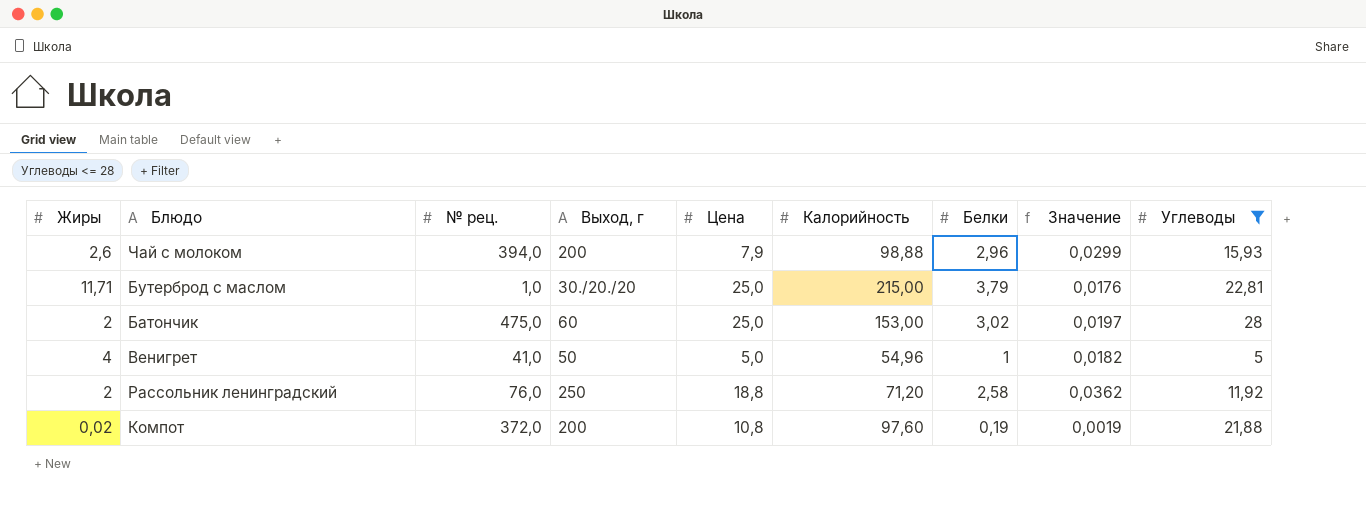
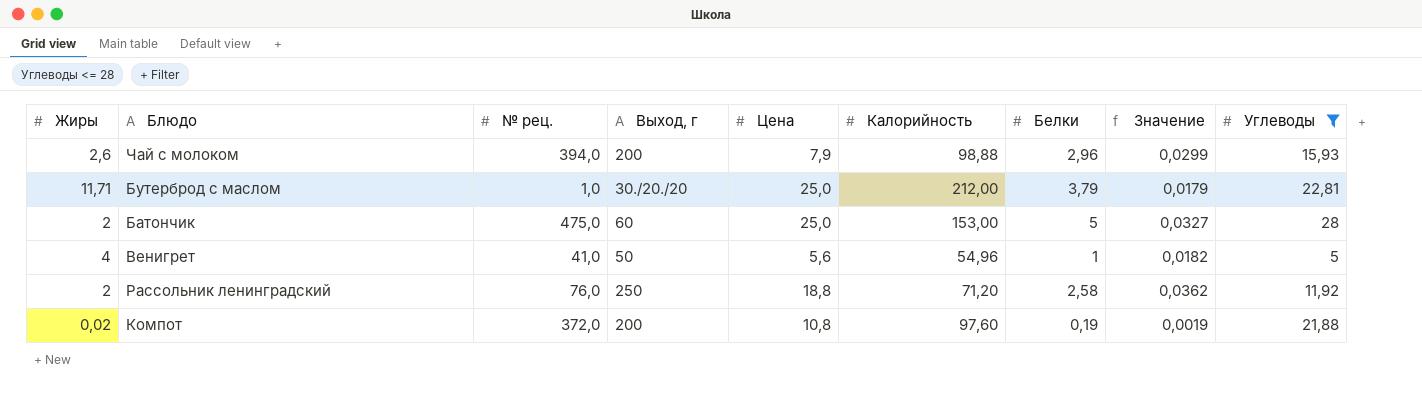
Бутерброд с маслом | Калорийность: 215,00 -> 212,00
Бутерброд с маслом | Значение: 0,0176 -> 0,0179
Батончик | Белки: 3,02 -> 5
Батончик | Значение: 0,0197 -> 0,0327
Венигрет | Цена: 5,0 -> 5,6

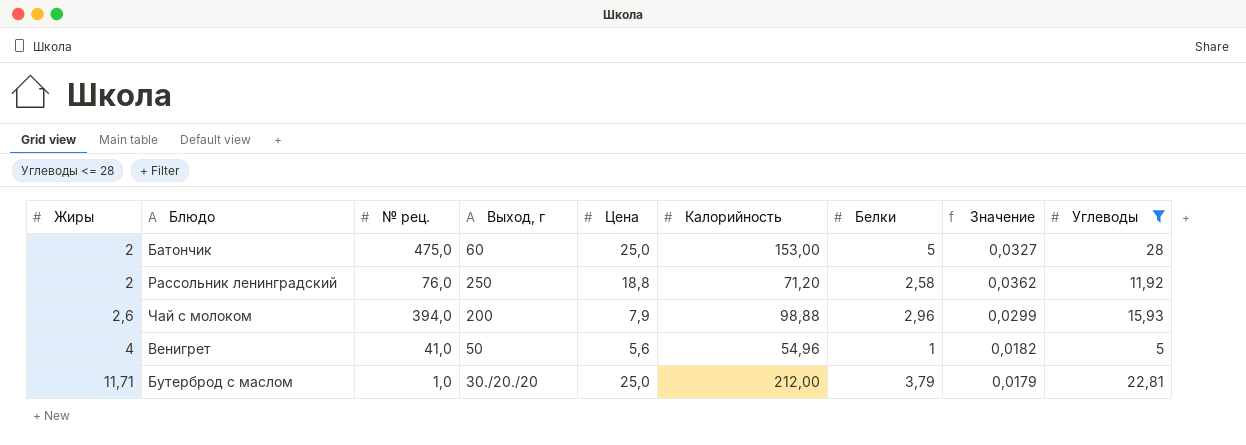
row order: none -> Жиры ascending
row Компот: 0,02 | 372,0 | 200 | 10,8 | 97,60 | 0,19 | 0,0019 | 21,88 -> none

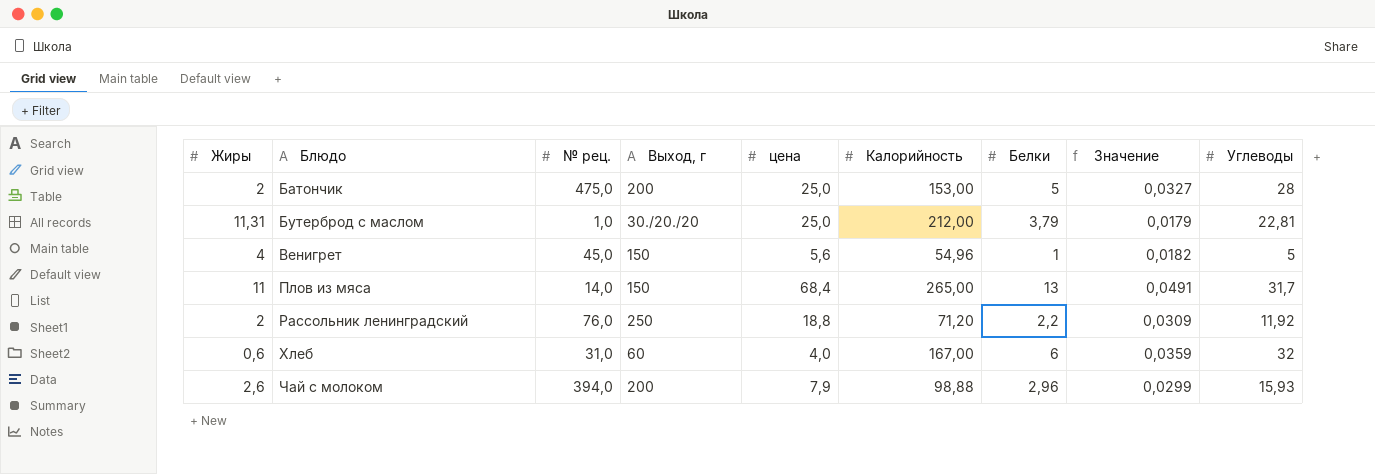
filter: Углеводы <= 28 -> none
row order: Жиры ascending -> Блюдо ascending
column name: Цена -> цена
Батончик | Выход, г: 60 -> 200
Бутерброд с маслом | Жиры: 11,71 -> 11,31
Венигрет | № рец.: 41,0 -> 45,0
Венигрет | Выход, г: 50 -> 150
Рассольник ленинградский | Белки: 2,58 -> 2,2
Рассольник ленинградский | Значение: 0,0362 -> 0,0309

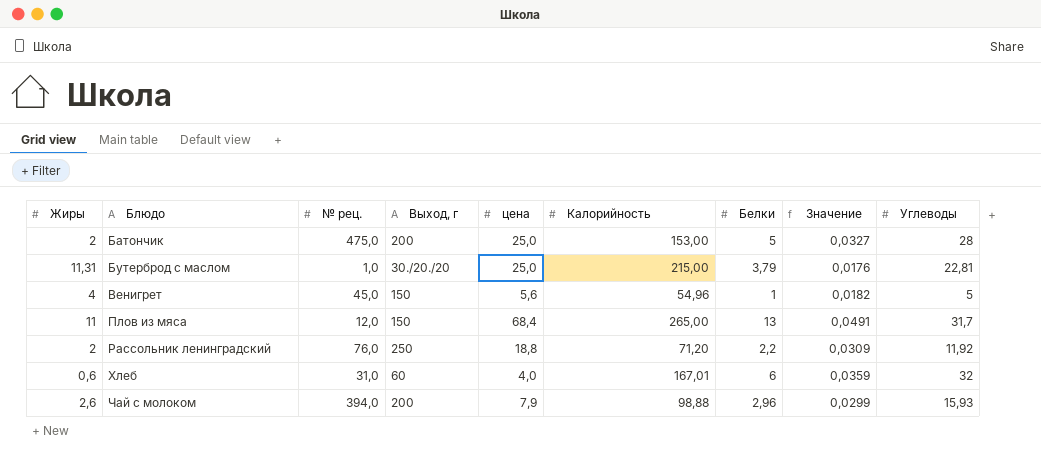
Бутерброд с маслом | Калорийность: 212,00 -> 215,00
Бутерброд с маслом | Значение: 0,0179 -> 0,0176
Плов из мяса | № рец.: 14,0 -> 12,0
Хлеб | Калорийность: 167,00 -> 167,01

